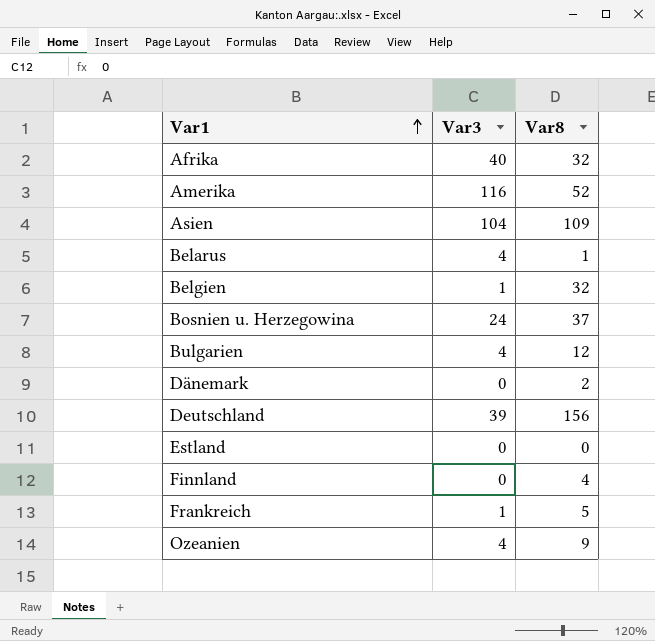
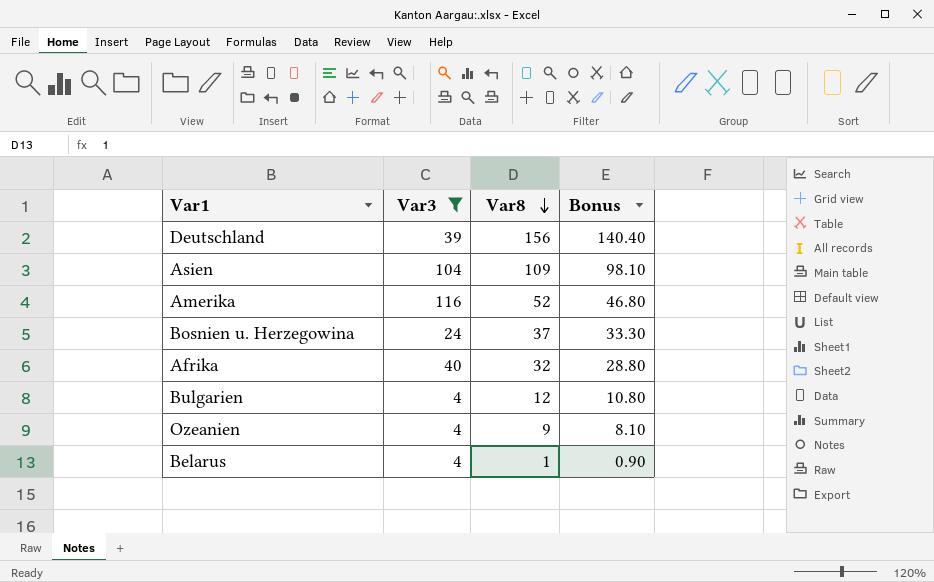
filter: none -> Var3 >= 4
row order: Var1 ascending -> Var8 descending
column Bonus | formula: none -> [Var8] * 0.9

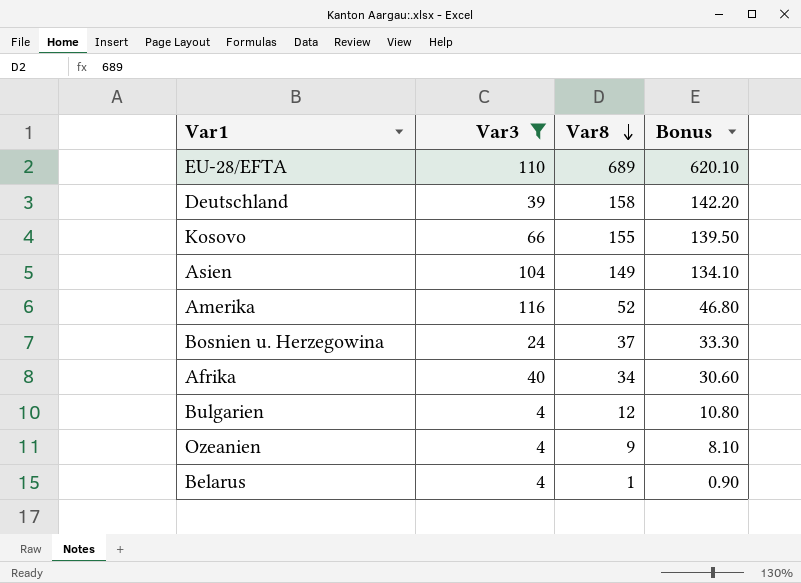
row EU-28/EFTA: none -> 110 | 689 | 620.10
Deutschland | Var8: 156 -> 158
Deutschland | Bonus: 140.40 -> 142.20
row Kosovo: none -> 66 | 155 | 139.50
Asien | Var8: 109 -> 149
Asien | Bonus: 98.10 -> 134.10
Afrika | Var8: 32 -> 34
Afrika | Bonus: 28.80 -> 30.60

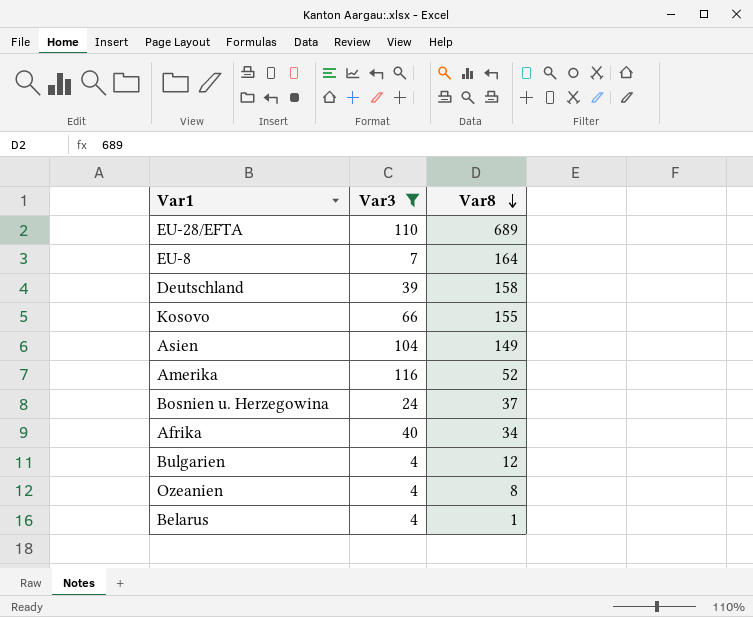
column Bonus | formula: [Var8] * 0.9 -> none
row EU-8: none -> 7 | 164
Ozeanien | Var8: 9 -> 8

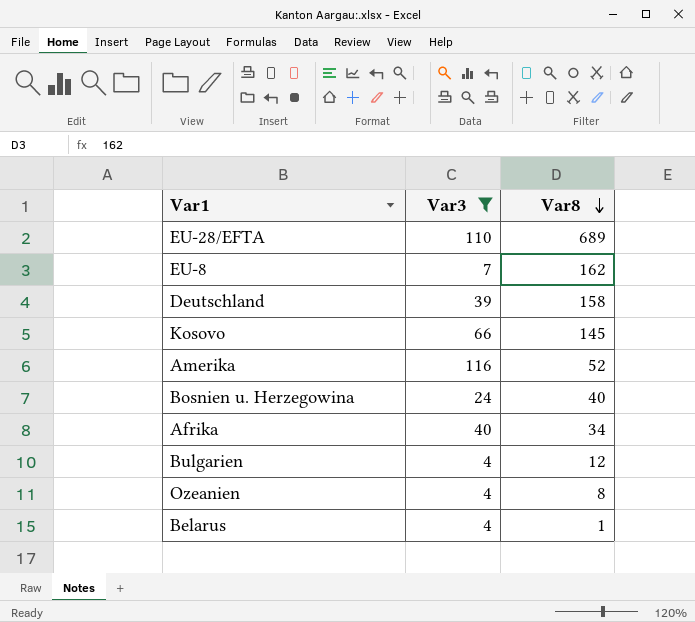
row Asien: 104 | 149 -> none
EU-8 | Var8: 164 -> 162
Kosovo | Var8: 155 -> 145
Bosnien u. Herzegowina | Var8: 37 -> 40

